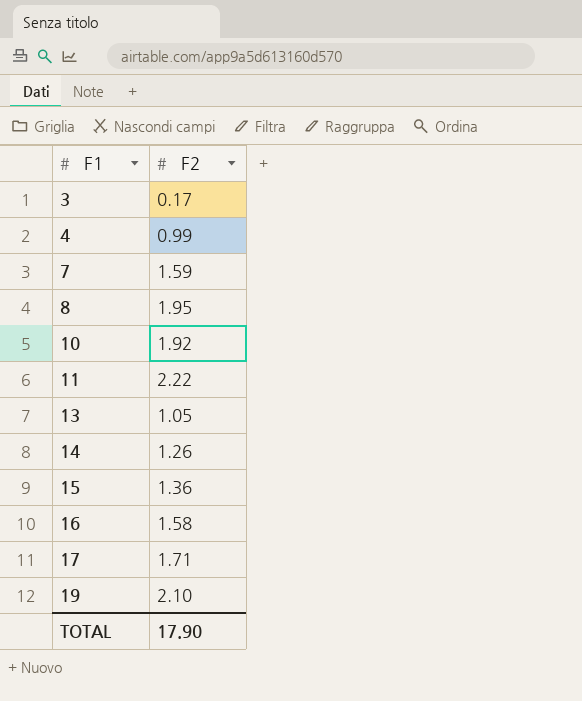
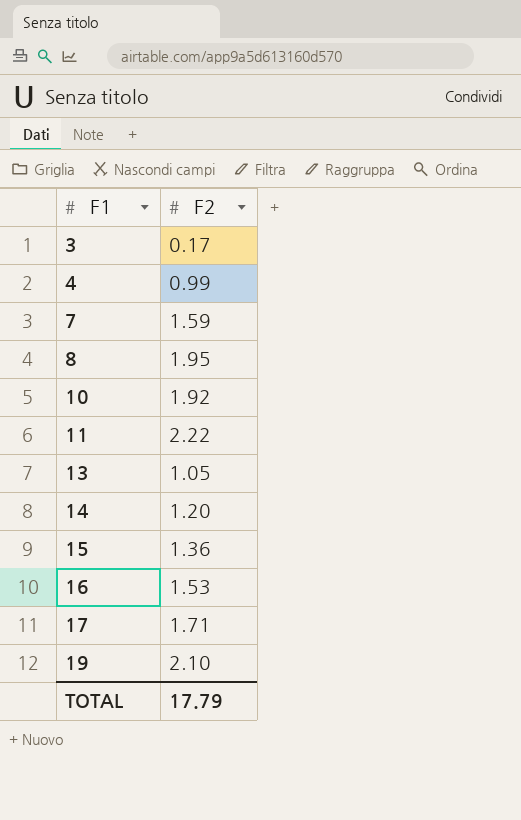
14 | F2: 1.26 -> 1.20
16 | F2: 1.58 -> 1.53
TOTAL | F2: 17.90 -> 17.79

